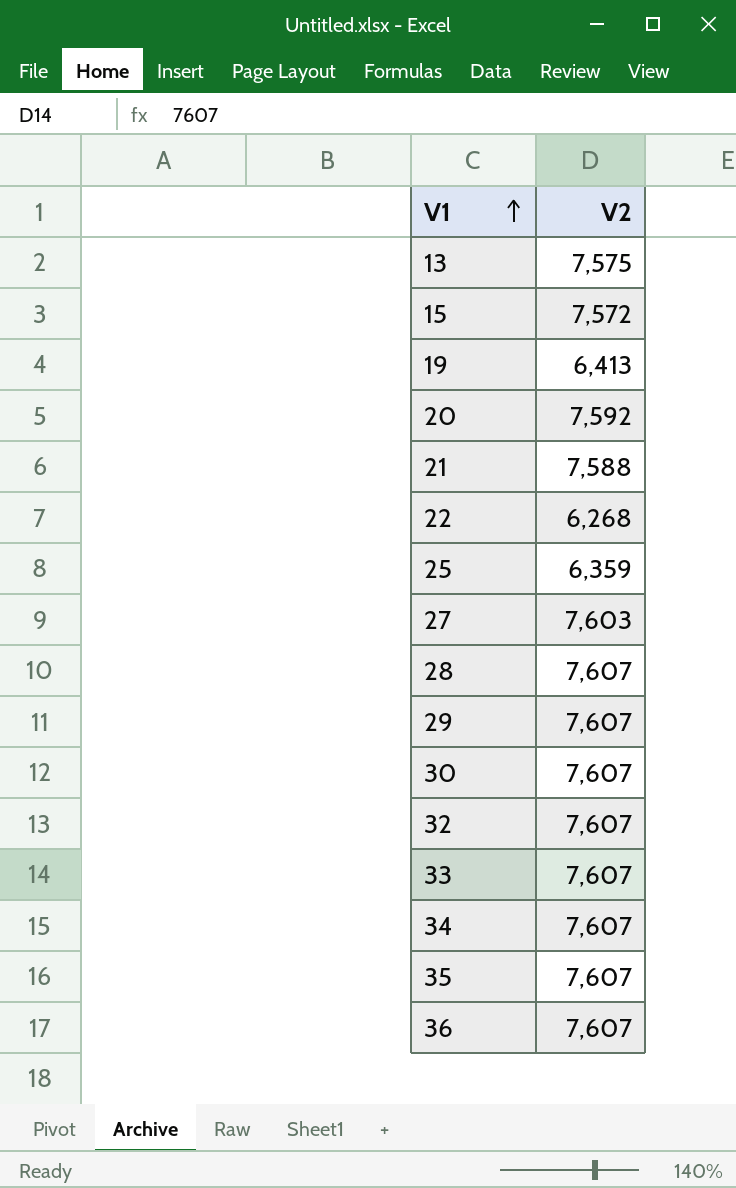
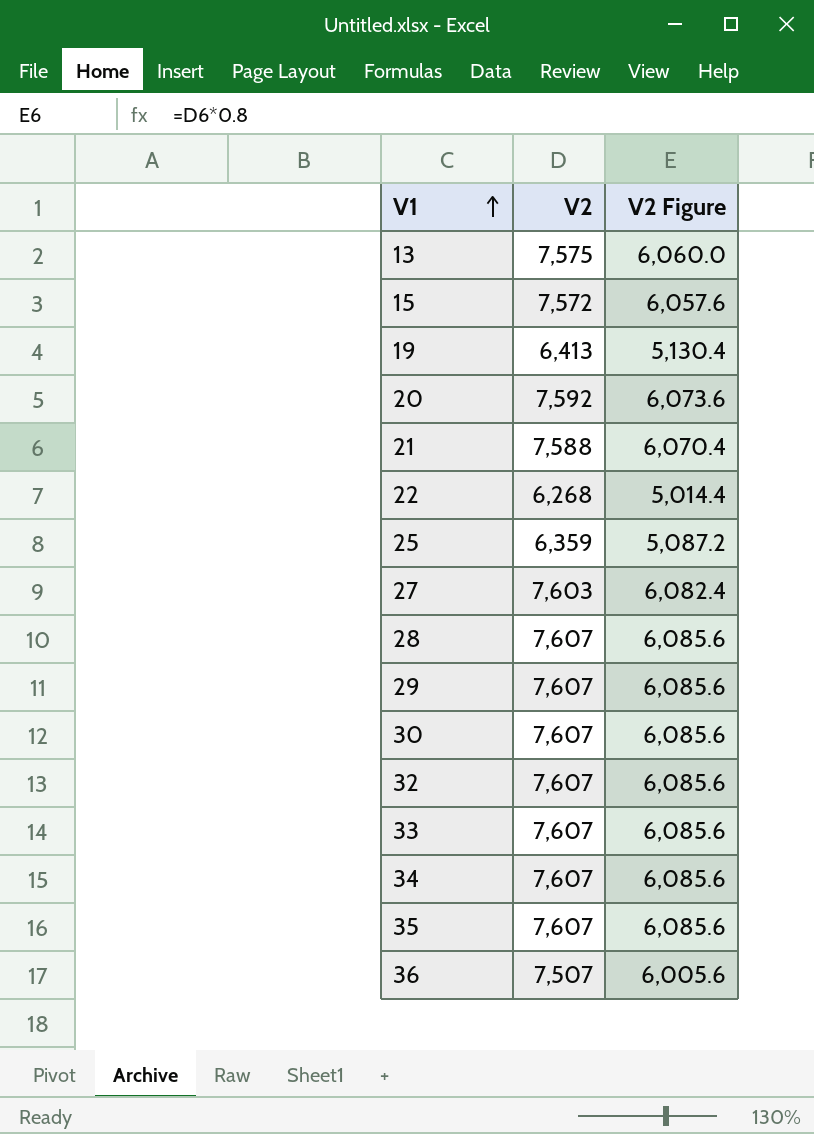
column V2 Figure | formula: none -> [V2] * 0.8
36 | V2: 7,607 -> 7,507

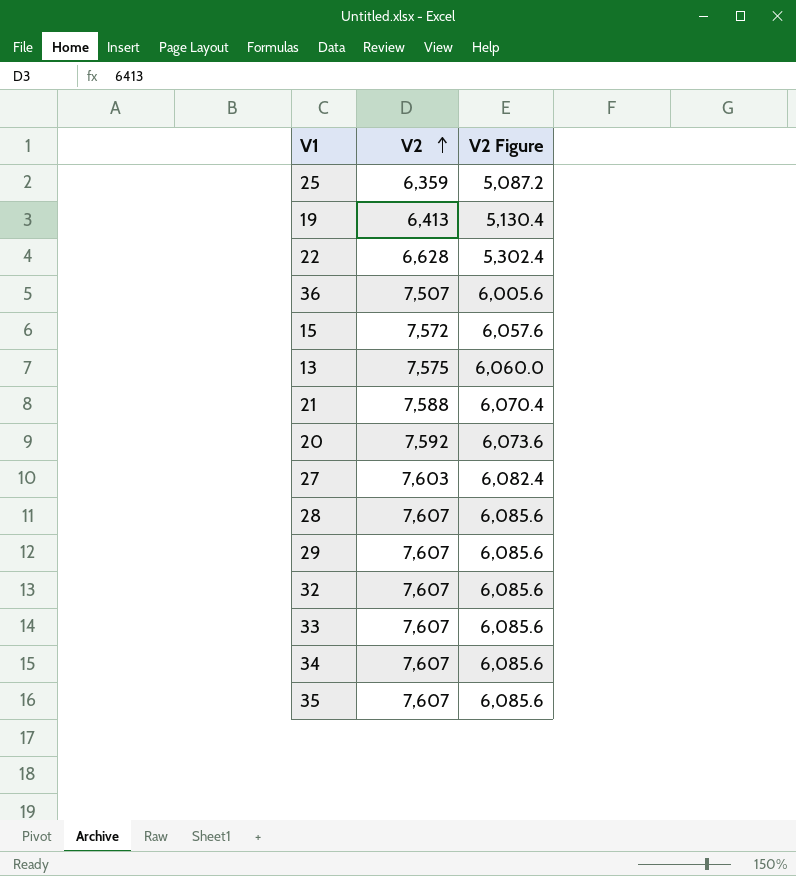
row order: V1 ascending -> V2 ascending
row 30: 7,607 | 6,085.6 -> none
22 | V2: 6,268 -> 6,628
22 | V2 Figure: 5,014.4 -> 5,302.4

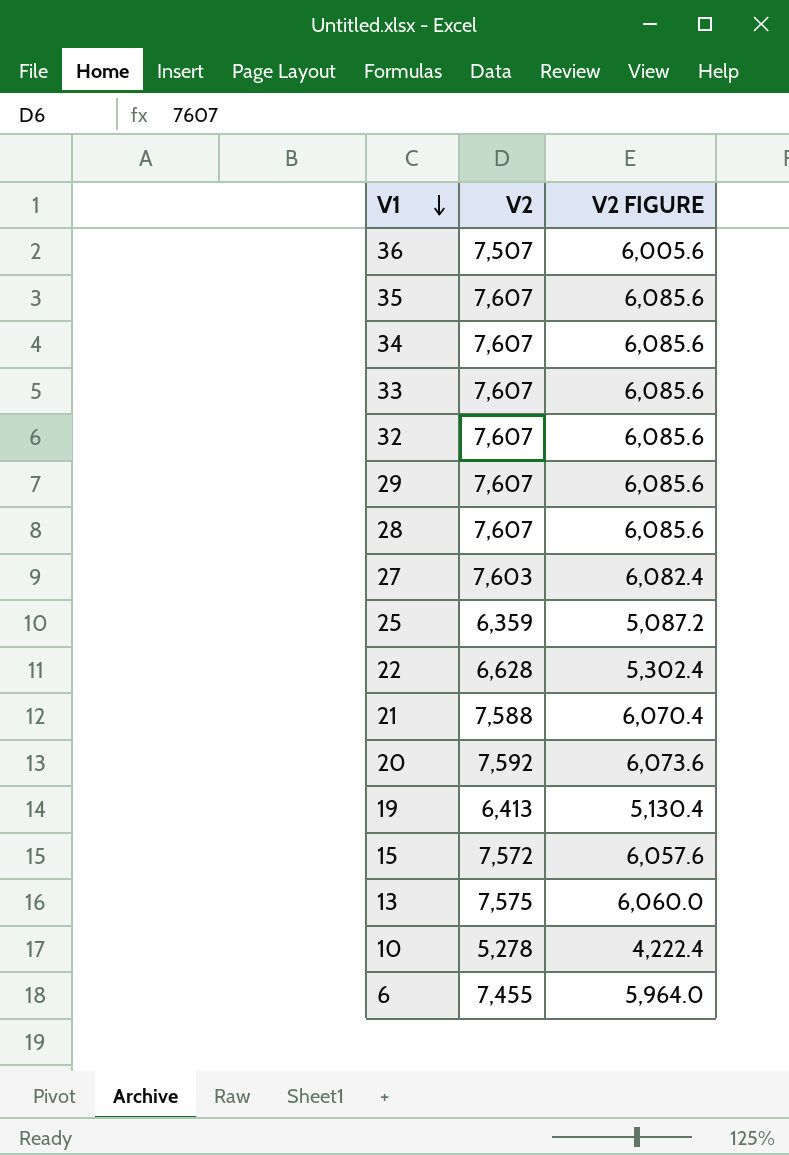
row order: V2 ascending -> V1 descending
column name: V2 Figure -> V2 FIGURE
row 10: none -> 5,278 | 4,222.4
row 6: none -> 7,455 | 5,964.0

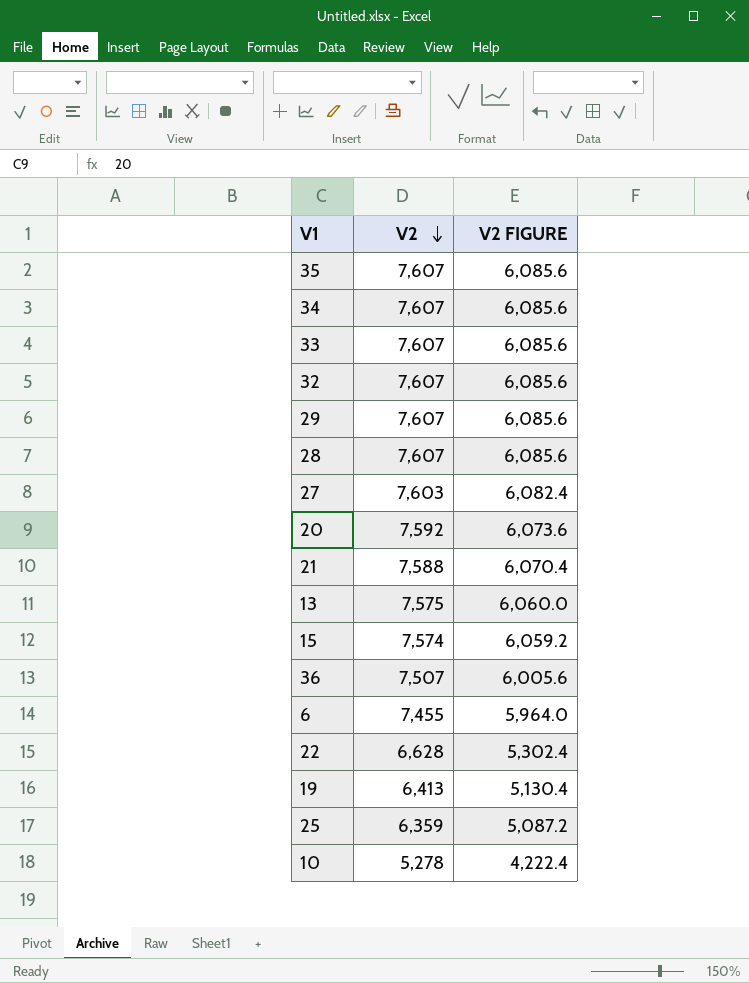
row order: V1 descending -> V2 descending
15 | V2: 7,572 -> 7,574
15 | V2 FIGURE: 6,057.6 -> 6,059.2

